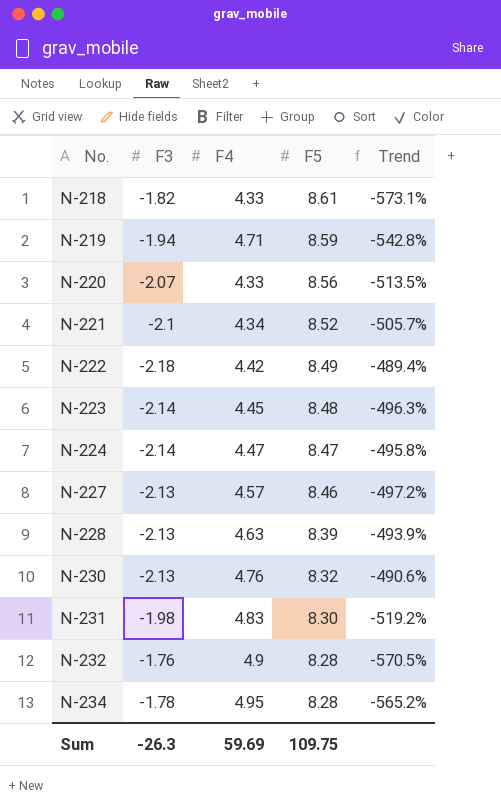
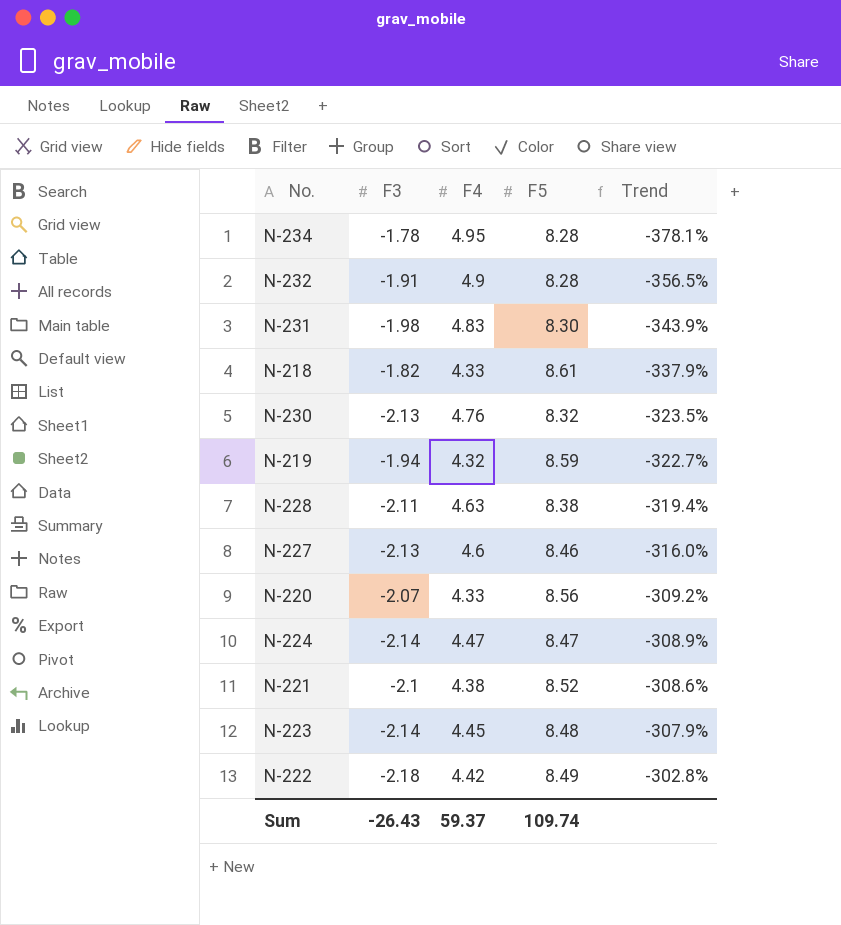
row order: No. ascending -> Trend ascending
column Trend | formula: ([F5] - [F3]) / [F3] -> ([F4] - [F3]) / [F3]
N-232 | F3: -1.76 -> -1.91
N-219 | F4: 4.71 -> 4.32
N-228 | F3: -2.13 -> -2.11
N-228 | F5: 8.39 -> 8.38
N-227 | F4: 4.57 -> 4.6
N-221 | F4: 4.34 -> 4.38
Sum | F3: -26.3 -> -26.43
Sum | F4: 59.69 -> 59.37
Sum | F5: 109.75 -> 109.74

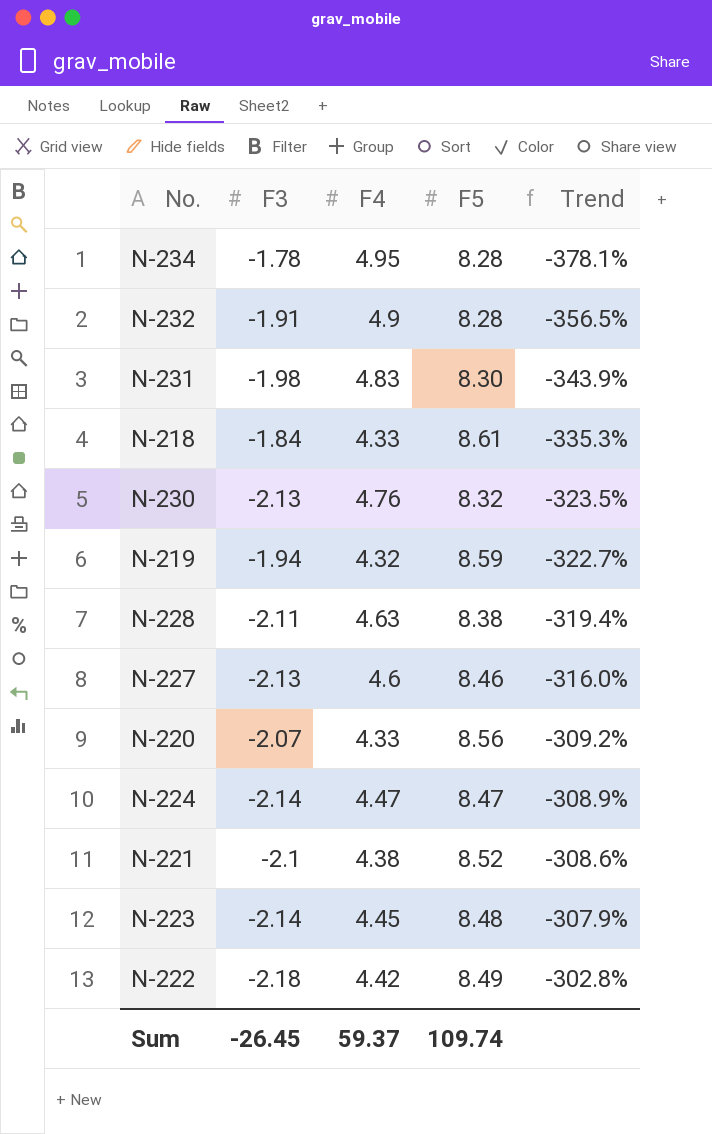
N-218 | F3: -1.82 -> -1.84
N-218 | Trend: -337.9% -> -335.3%
Sum | F3: -26.43 -> -26.45

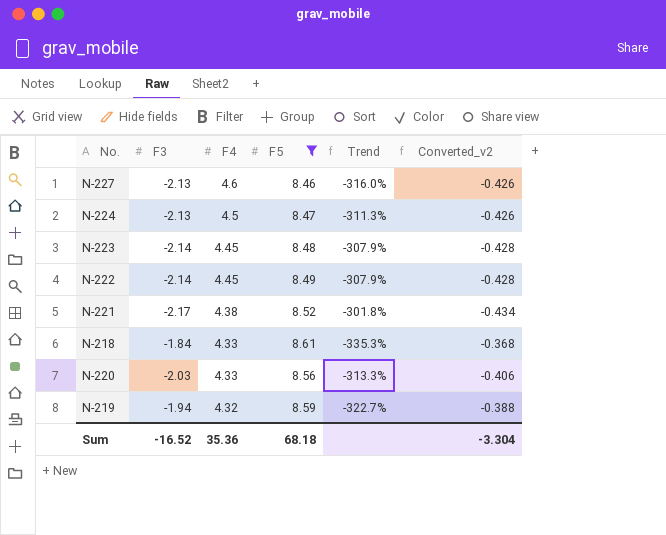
filter: none -> F5 >= 8.46
row order: Trend ascending -> F4 descending
column Converted_v2 | formula: none -> [F3] * 0.2
N-224 | F3: -2.14 -> -2.13
N-224 | F4: 4.47 -> 4.5
N-224 | Trend: -308.9% -> -311.3%
N-222 | F3: -2.18 -> -2.14
N-222 | F4: 4.42 -> 4.45
N-222 | Trend: -302.8% -> -307.9%
N-221 | F3: -2.1 -> -2.17
N-221 | Trend: -308.6% -> -301.8%
N-220 | F3: -2.07 -> -2.03
N-220 | Trend: -309.2% -> -313.3%
Sum | F3: -26.45 -> -16.52
Sum | F4: 59.37 -> 35.36
Sum | F5: 109.74 -> 68.18

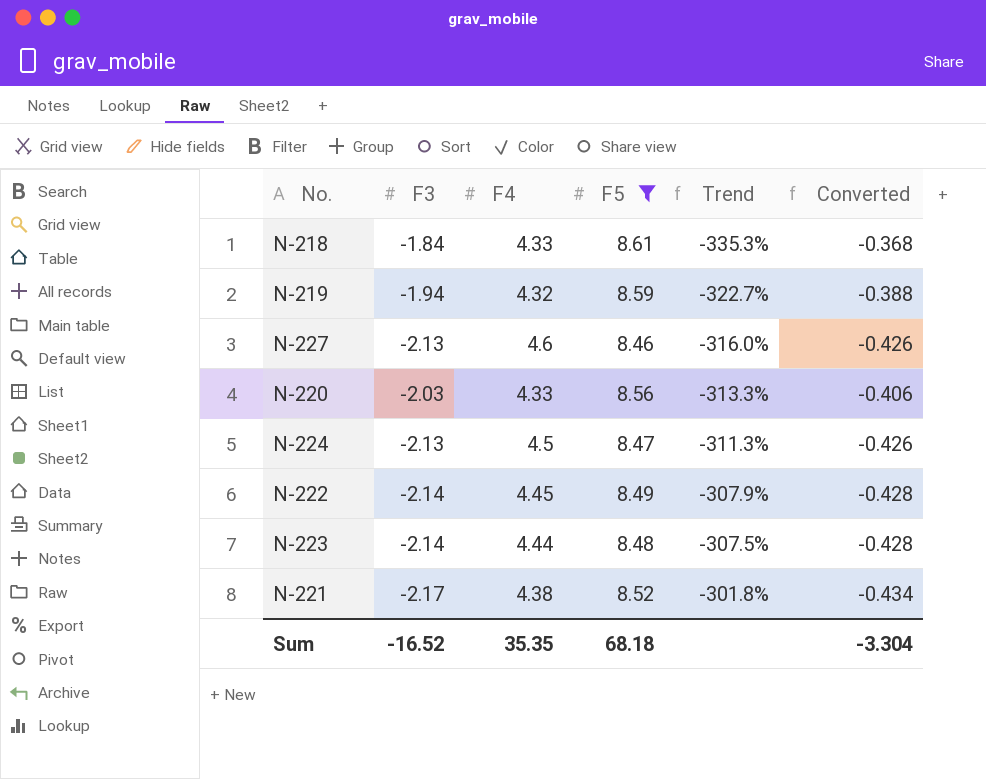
row order: F4 descending -> Trend ascending
column name: Converted_v2 -> Converted
N-223 | F4: 4.45 -> 4.44
N-223 | Trend: -307.9% -> -307.5%
Sum | F4: 35.36 -> 35.35

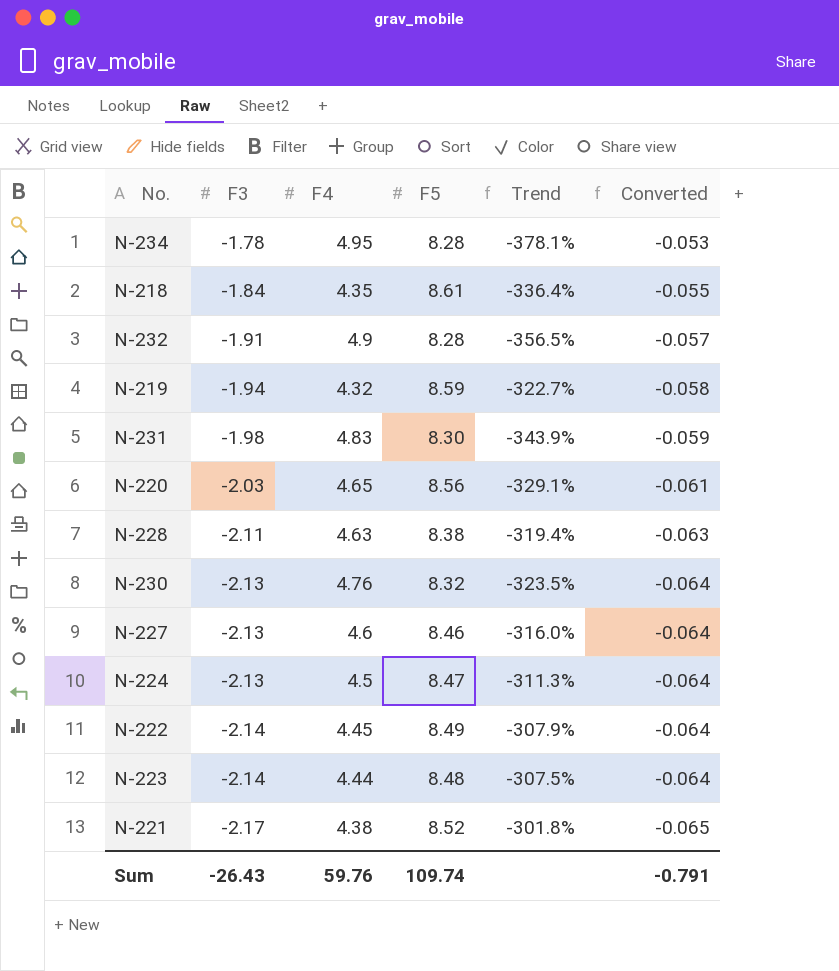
filter: F5 >= 8.46 -> none
row order: Trend ascending -> F3 descending
column Converted | formula: [F3] * 0.2 -> [F3] * 0.03
N-218 | F4: 4.33 -> 4.35
N-218 | Trend: -335.3% -> -336.4%
N-220 | F4: 4.33 -> 4.65
N-220 | Trend: -313.3% -> -329.1%
Sum | F3: -16.52 -> -26.43
Sum | F4: 35.35 -> 59.76
Sum | F5: 68.18 -> 109.74
Sum | Converted: -3.304 -> -0.791

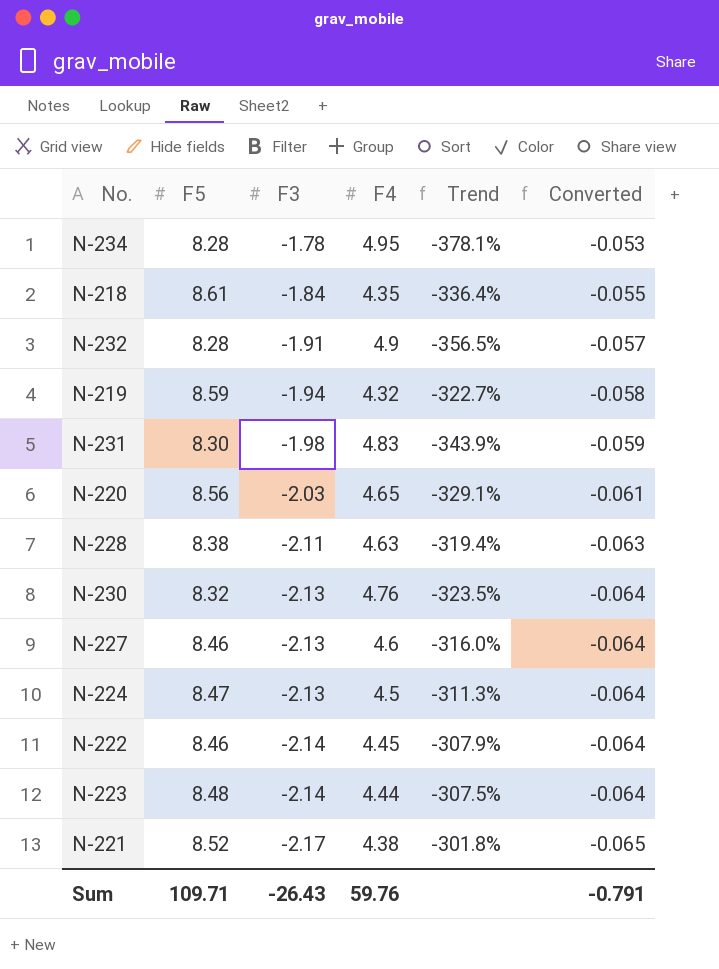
column F5 | position: 4 -> 2
N-222 | F5: 8.49 -> 8.46
Sum | F5: 109.74 -> 109.71

